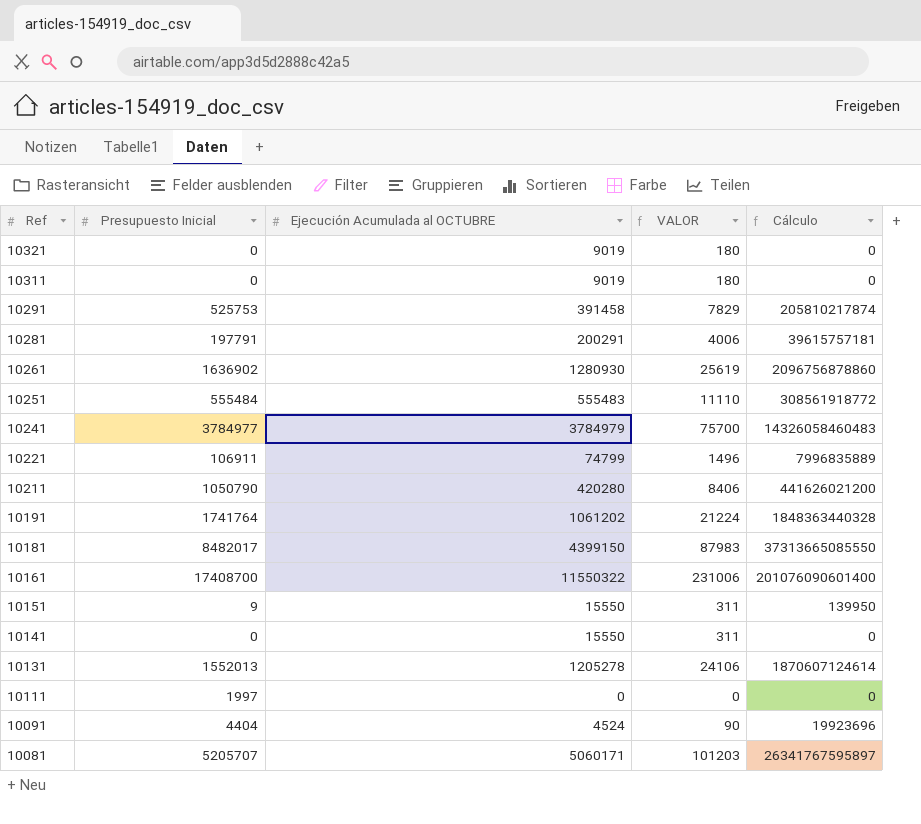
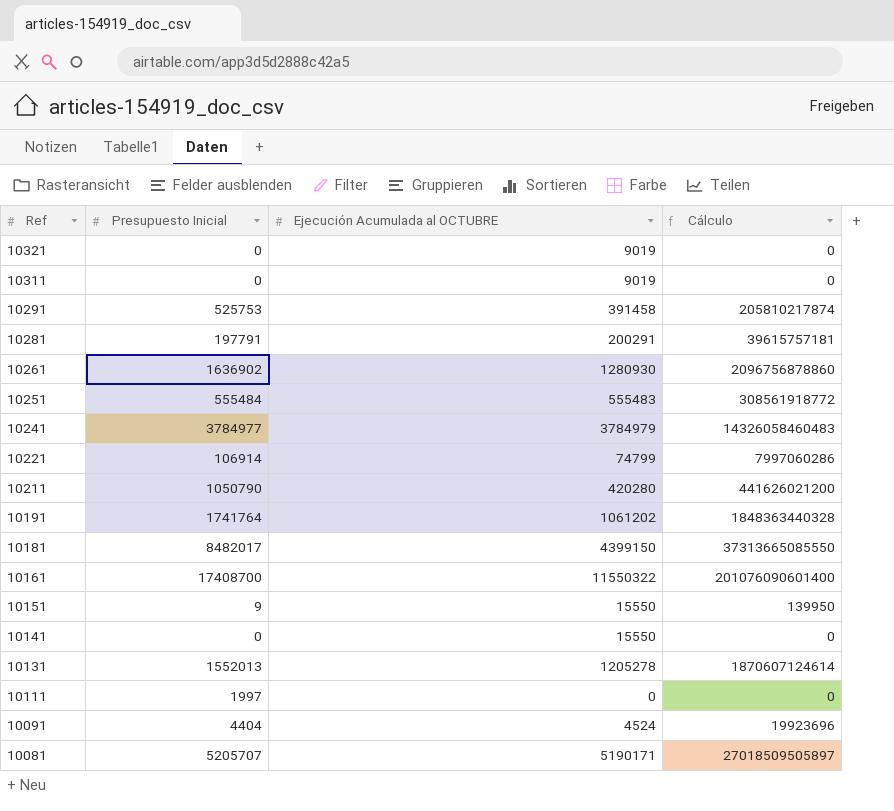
column VALOR | formula: [Ejecución Acumulada al OCTUBRE] * 0,02 -> none
10221 | Presupuesto Inicial: 106911 -> 106914
10221 | Cálculo: 7996835889 -> 7997060286
10081 | Ejecución Acumulada al OCTUBRE: 5060171 -> 5190171
10081 | Cálculo: 26341767595897 -> 27018509505897

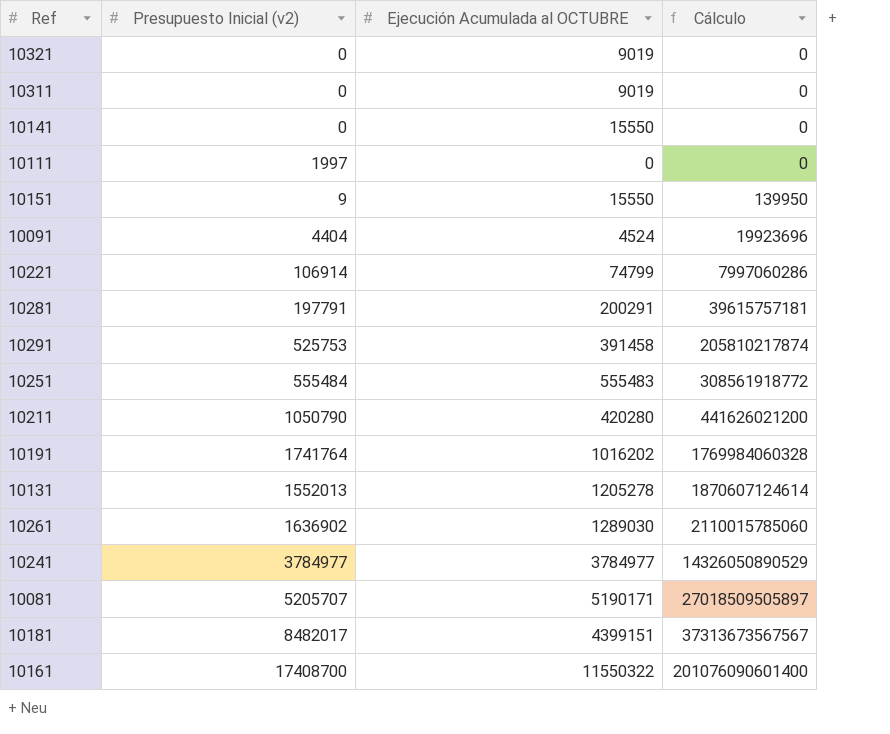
row order: Ref descending -> Cálculo ascending
column name: Presupuesto Inicial -> Presupuesto Inicial (v2)
10191 | Ejecución Acumulada al OCTUBRE: 1061202 -> 1016202
10191 | Cálculo: 1848363440328 -> 1769984060328
10261 | Ejecución Acumulada al OCTUBRE: 1280930 -> 1289030
10261 | Cálculo: 2096756878860 -> 2110015785060
10241 | Ejecución Acumulada al OCTUBRE: 3784979 -> 3784977
10241 | Cálculo: 14326058460483 -> 14326050890529
10181 | Ejecución Acumulada al OCTUBRE: 4399150 -> 4399151
10181 | Cálculo: 37313665085550 -> 37313673567567

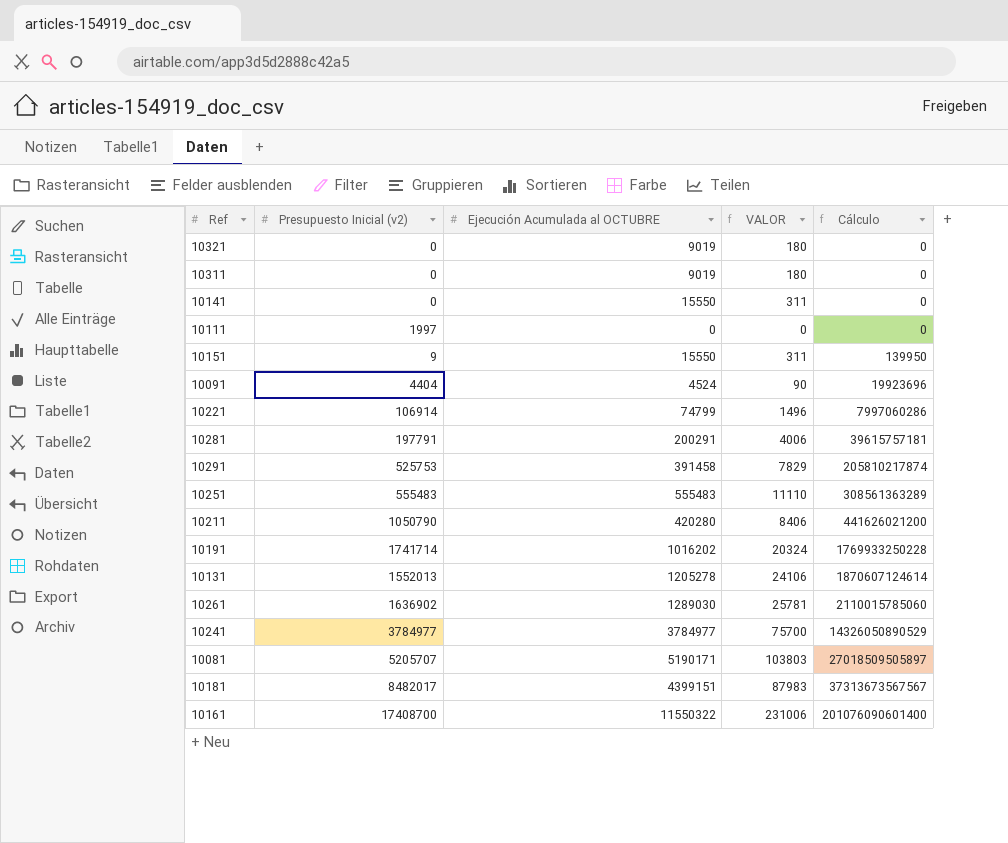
column VALOR | formula: none -> [Ejecución Acumulada al OCTUBRE] * 0,02
10251 | Presupuesto Inicial (v2): 555484 -> 555483
10251 | Cálculo: 308561918772 -> 308561363289
10191 | Presupuesto Inicial (v2): 1741764 -> 1741714
10191 | Cálculo: 1769984060328 -> 1769933250228

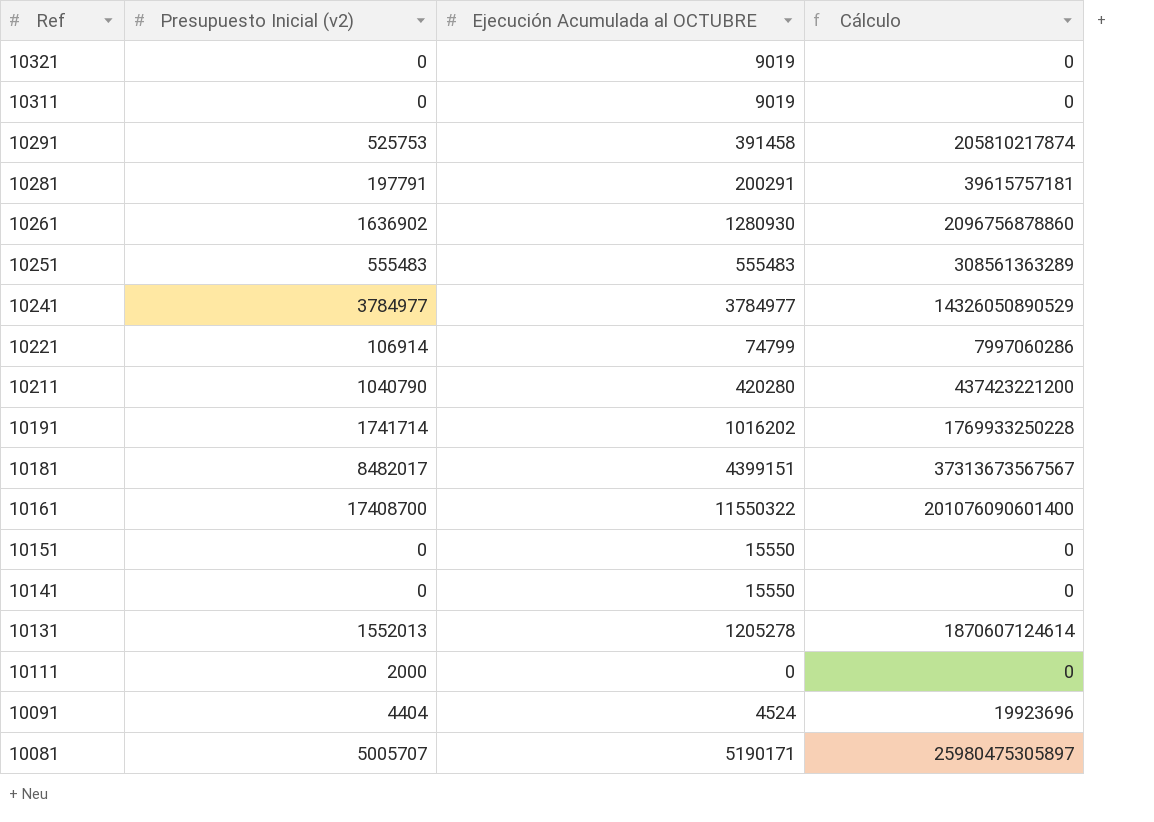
row order: Cálculo ascending -> Ref descending
column VALOR | formula: [Ejecución Acumulada al OCTUBRE] * 0,02 -> none
10261 | Ejecución Acumulada al OCTUBRE: 1289030 -> 1280930
10261 | Cálculo: 2110015785060 -> 2096756878860
10211 | Presupuesto Inicial (v2): 1050790 -> 1040790
10211 | Cálculo: 441626021200 -> 437423221200
10151 | Presupuesto Inicial (v2): 9 -> 0
10151 | Cálculo: 139950 -> 0
10111 | Presupuesto Inicial (v2): 1997 -> 2000
10081 | Presupuesto Inicial (v2): 5205707 -> 5005707
10081 | Cálculo: 27018509505897 -> 25980475305897

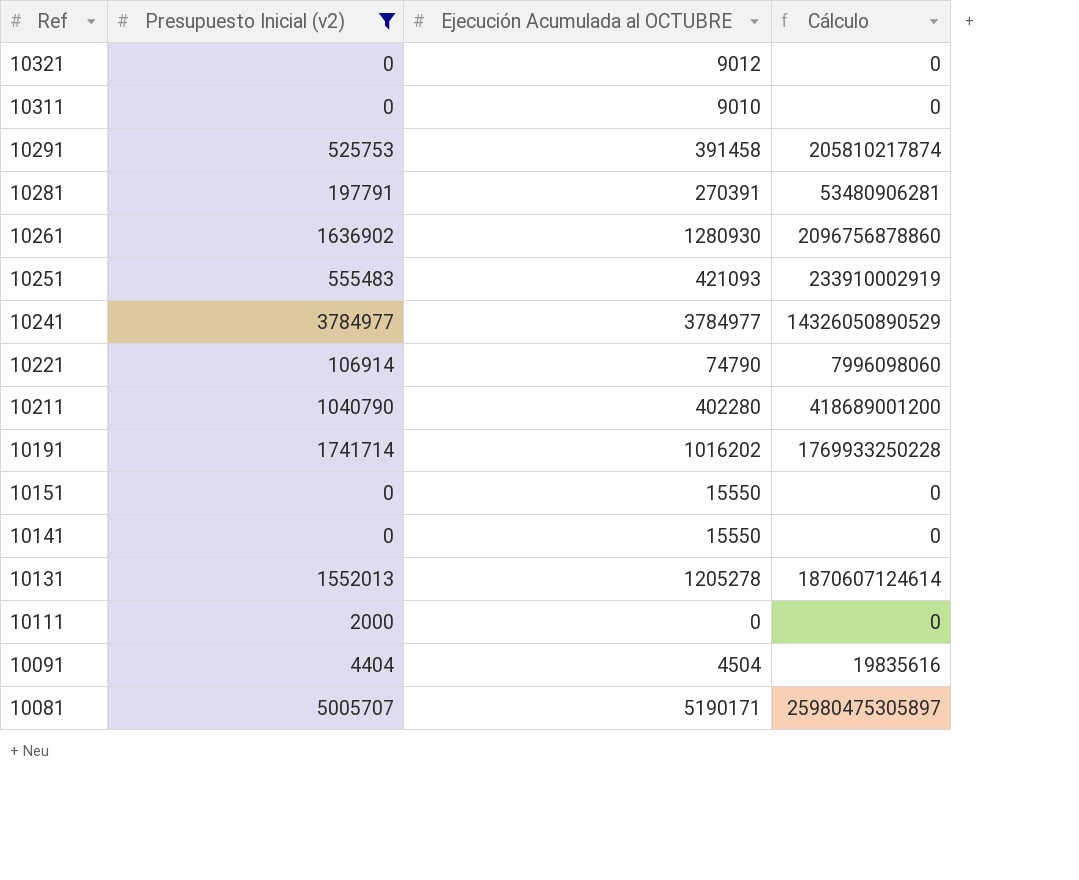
filter: none -> Presupuesto Inicial (v2) <= 5005707
10321 | Ejecución Acumulada al OCTUBRE: 9019 -> 9012
10311 | Ejecución Acumulada al OCTUBRE: 9019 -> 9010
10281 | Ejecución Acumulada al OCTUBRE: 200291 -> 270391
10281 | Cálculo: 39615757181 -> 53480906281
10251 | Ejecución Acumulada al OCTUBRE: 555483 -> 421093
10251 | Cálculo: 308561363289 -> 233910002919
10221 | Ejecución Acumulada al OCTUBRE: 74799 -> 74790
10221 | Cálculo: 7997060286 -> 7996098060
10211 | Ejecución Acumulada al OCTUBRE: 420280 -> 402280
10211 | Cálculo: 437423221200 -> 418689001200
10091 | Ejecución Acumulada al OCTUBRE: 4524 -> 4504
10091 | Cálculo: 19923696 -> 19835616

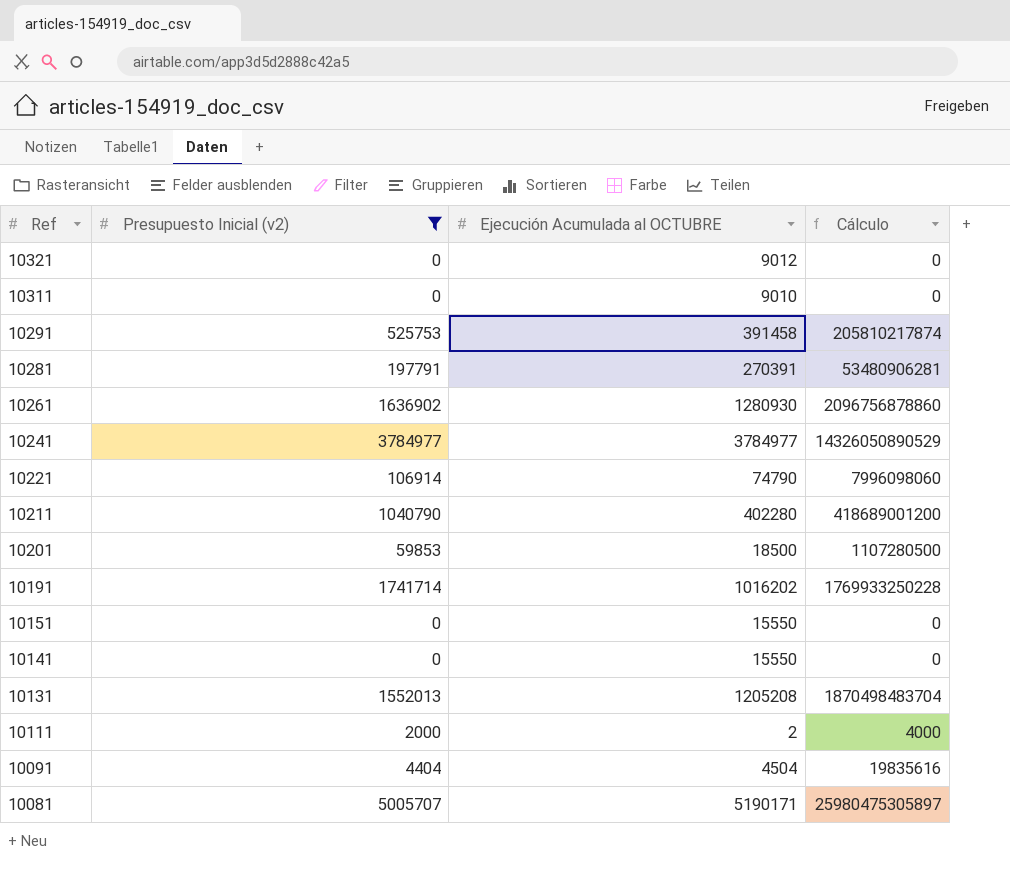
row 10251: 555483 | 421093 | 233910002919 -> none
row 10201: none -> 59853 | 18500 | 1107280500
10131 | Ejecución Acumulada al OCTUBRE: 1205278 -> 1205208
10131 | Cálculo: 1870607124614 -> 1870498483704
10111 | Ejecución Acumulada al OCTUBRE: 0 -> 2
10111 | Cálculo: 0 -> 4000

